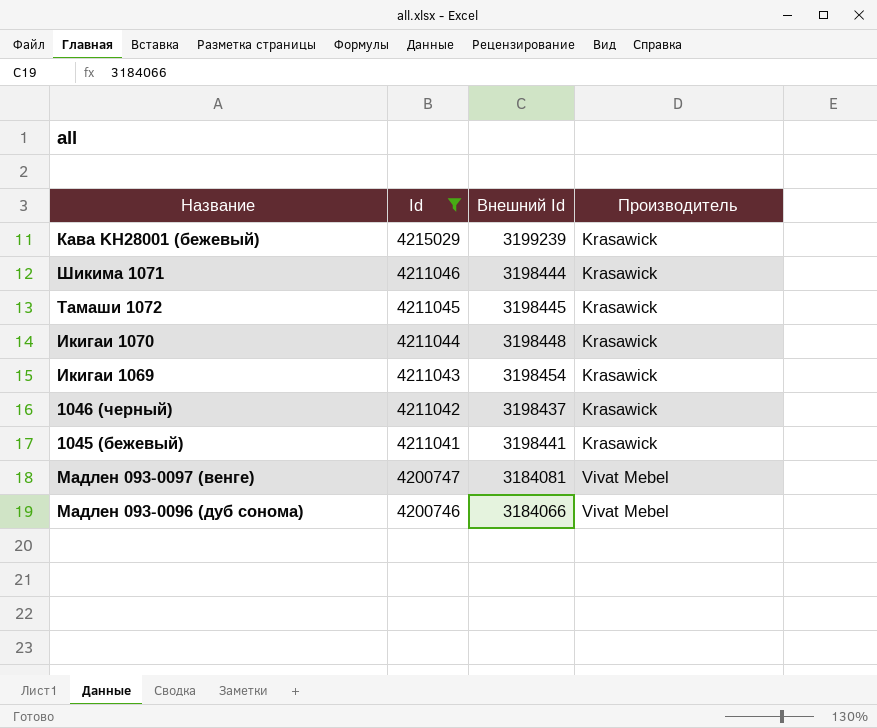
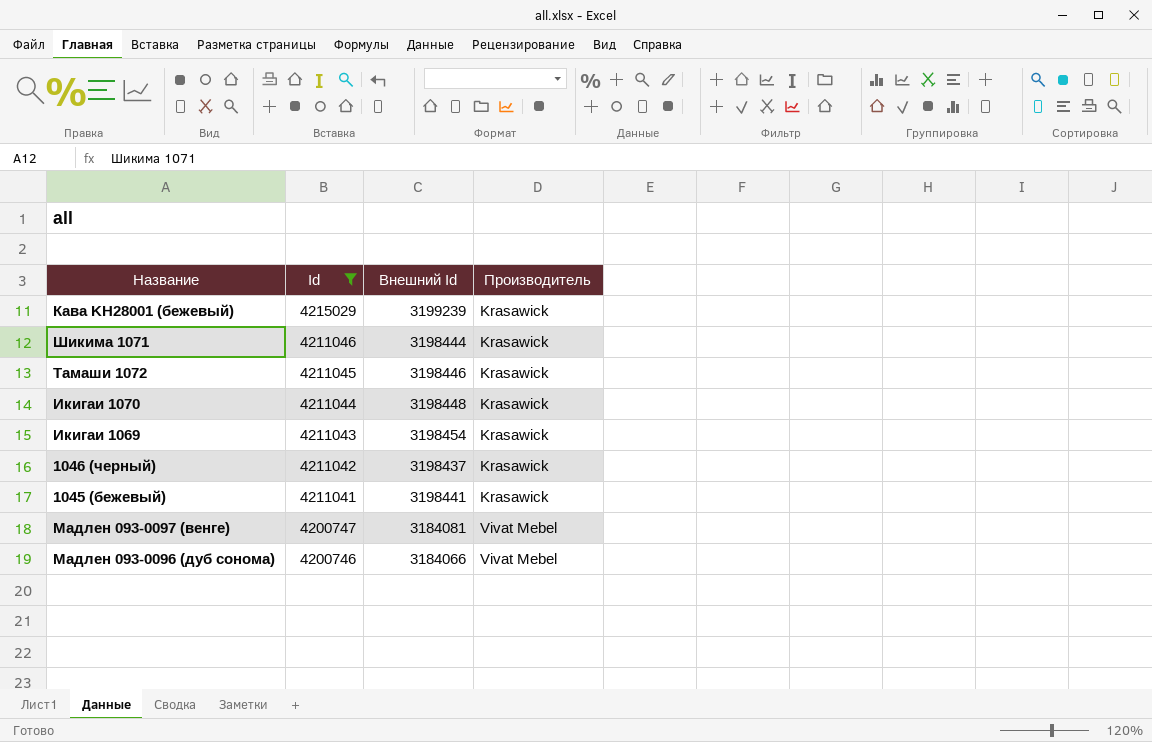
Тамаши 1072 | Внешний Id: 3198445 -> 3198446

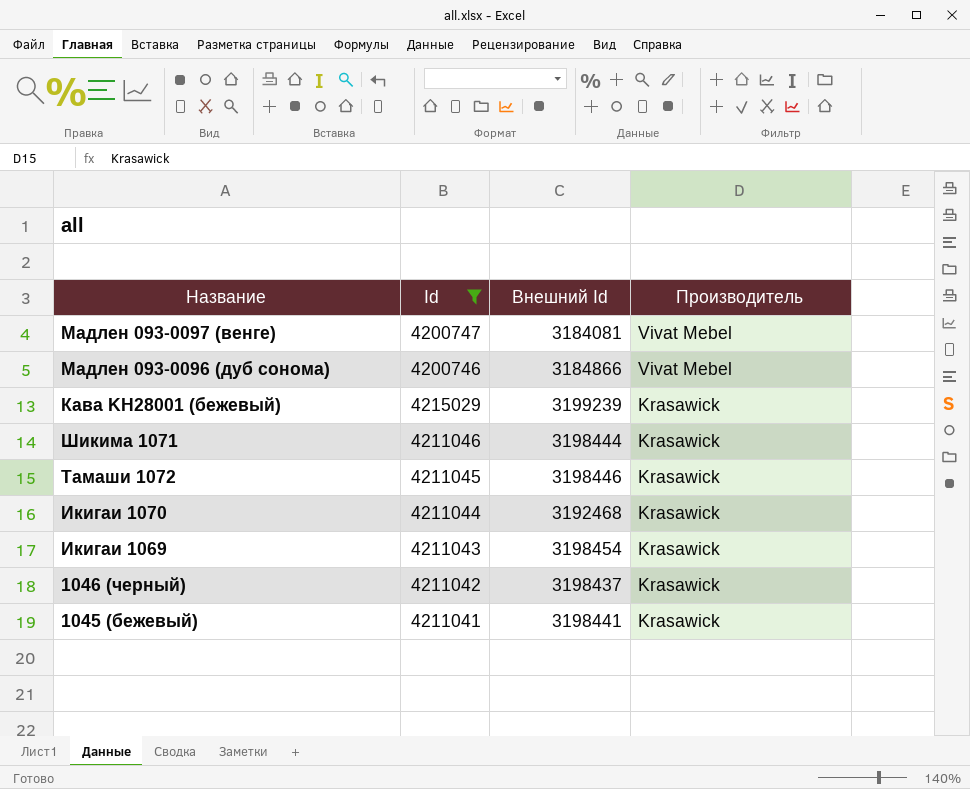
row order: Id descending -> Производитель descending
Мадлен 093-0096 (дуб сонома) | Внешний Id: 3184066 -> 3184866
Икигаи 1070 | Внешний Id: 3198448 -> 3192468

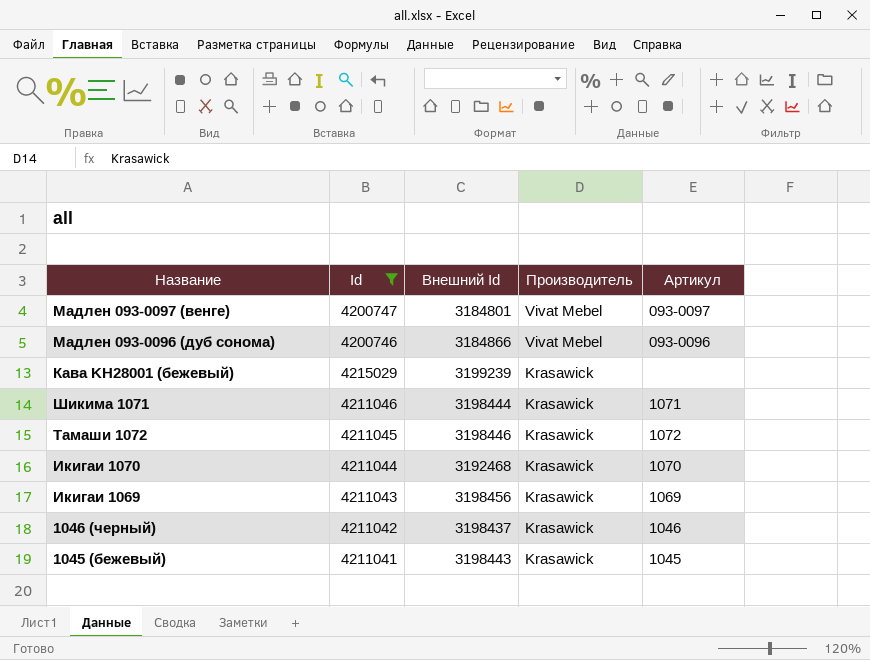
column Артикул | position: none -> 5
Мадлен 093-0097 (венге) | Внешний Id: 3184081 -> 3184801
Икигаи 1069 | Внешний Id: 3198454 -> 3198456
1045 (бежевый) | Внешний Id: 3198441 -> 3198443

